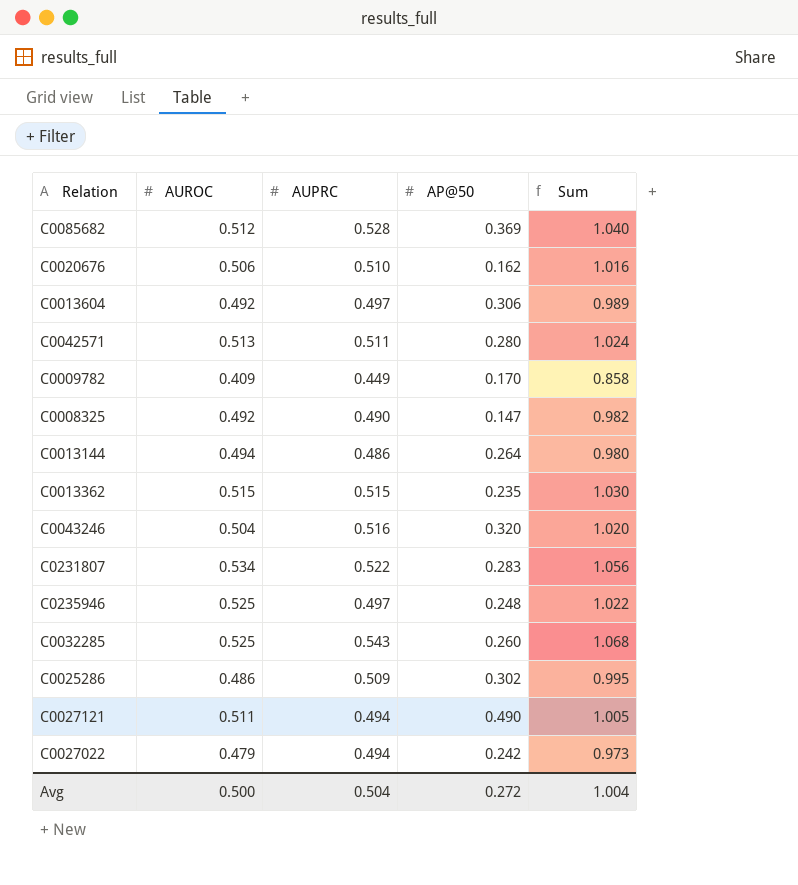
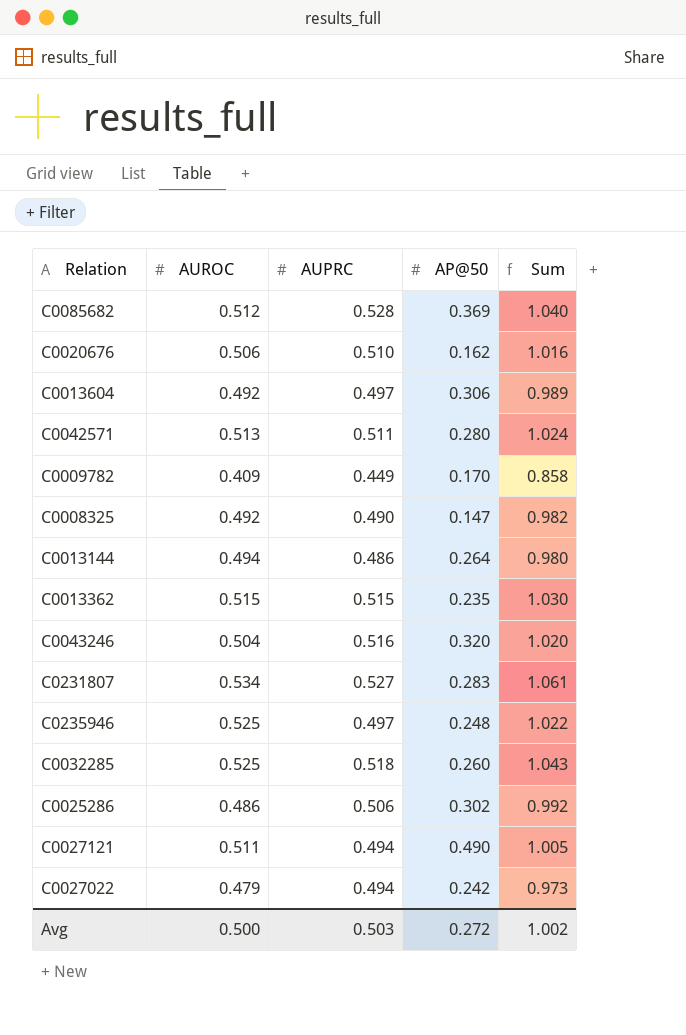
C0231807 | AUPRC: 0.522 -> 0.527
C0231807 | Sum: 1.056 -> 1.061
C0032285 | AUPRC: 0.543 -> 0.518
C0032285 | Sum: 1.068 -> 1.043
C0025286 | AUPRC: 0.509 -> 0.506
C0025286 | Sum: 0.995 -> 0.992
Avg | AUPRC: 0.504 -> 0.503
Avg | Sum: 1.004 -> 1.002

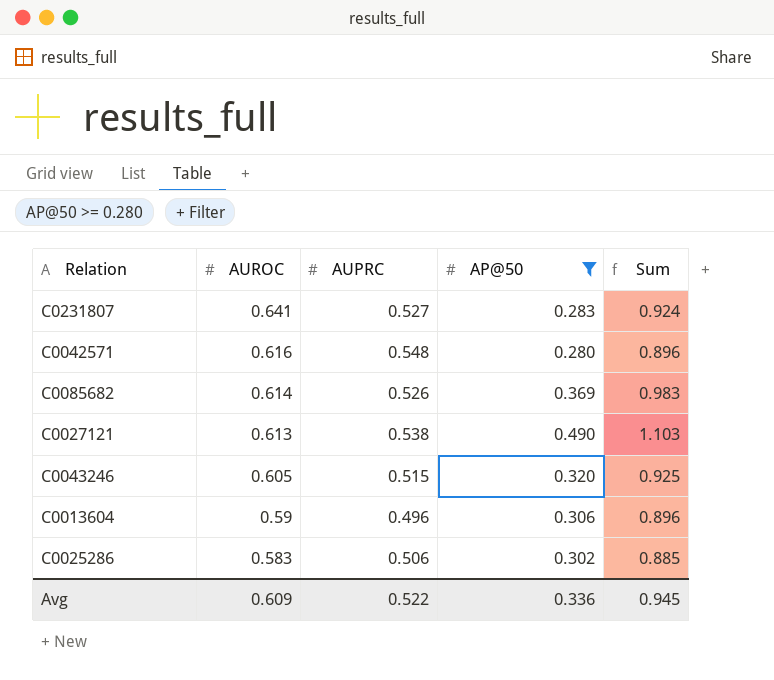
filter: none -> AP@50 >= 0.280
row order: none -> AUROC descending
column Sum | formula: [AUROC] + [AUPRC] -> [AUROC] + [AP@50]
C0231807 | AUROC: 0.534 -> 0.641
C0042571 | AUROC: 0.513 -> 0.616
C0042571 | AUPRC: 0.511 -> 0.548
C0085682 | AUROC: 0.512 -> 0.614
C0085682 | AUPRC: 0.528 -> 0.526
C0027121 | AUROC: 0.511 -> 0.613
C0027121 | AUPRC: 0.494 -> 0.538
C0043246 | AUROC: 0.504 -> 0.605
C0043246 | AUPRC: 0.516 -> 0.515
C0013604 | AUROC: 0.492 -> 0.59
C0013604 | AUPRC: 0.497 -> 0.496
C0025286 | AUROC: 0.486 -> 0.583
Avg | AUROC: 0.500 -> 0.609
Avg | AUPRC: 0.503 -> 0.522
Avg | AP@50: 0.272 -> 0.336
Avg | Sum: 1.002 -> 0.945

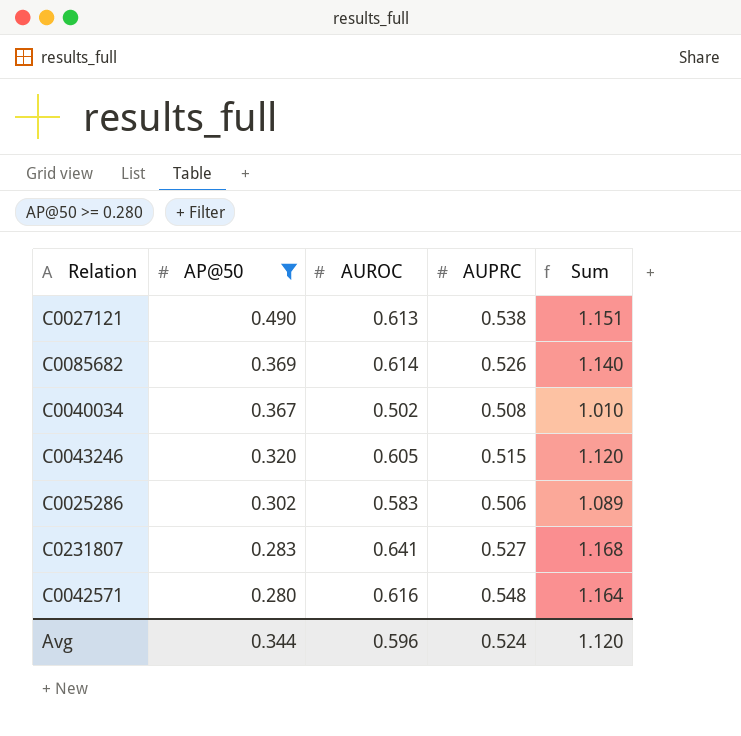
row order: AUROC descending -> AP@50 descending
column AP@50 | position: 4 -> 2
column Sum | formula: [AUROC] + [AP@50] -> [AUROC] + [AUPRC]
row C0013604: 0.59 | 0.496 | 0.306 | 0.896 -> none
row C0040034: none -> 0.367 | 0.502 | 0.508 | 1.010
Avg | AP@50: 0.336 -> 0.344
Avg | AUROC: 0.609 -> 0.596
Avg | AUPRC: 0.522 -> 0.524
Avg | Sum: 0.945 -> 1.120

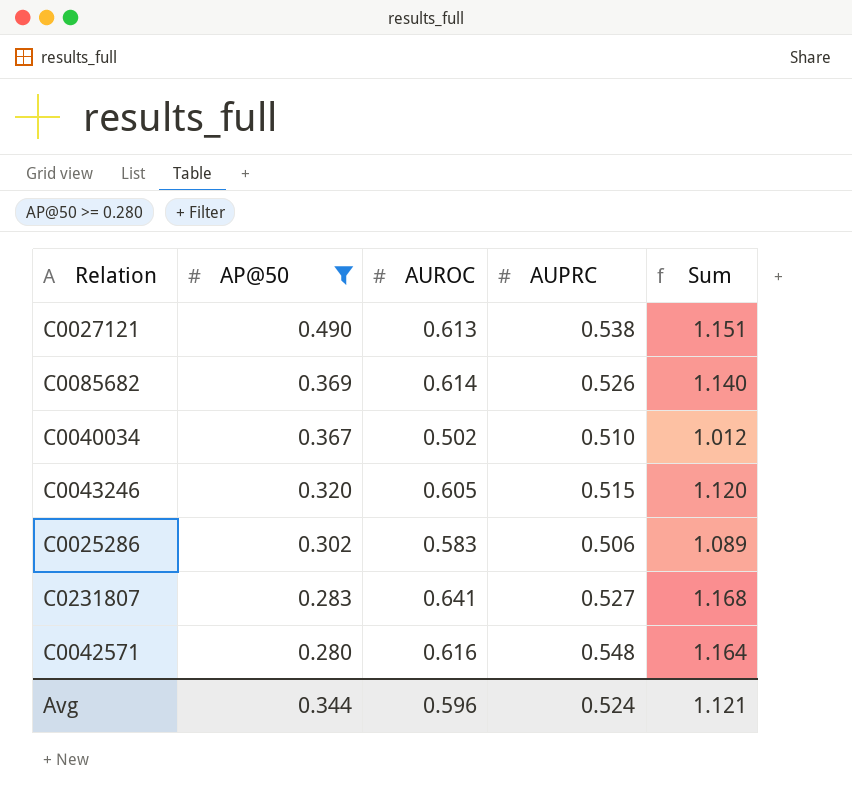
C0040034 | AUPRC: 0.508 -> 0.510
C0040034 | Sum: 1.010 -> 1.012
Avg | Sum: 1.120 -> 1.121

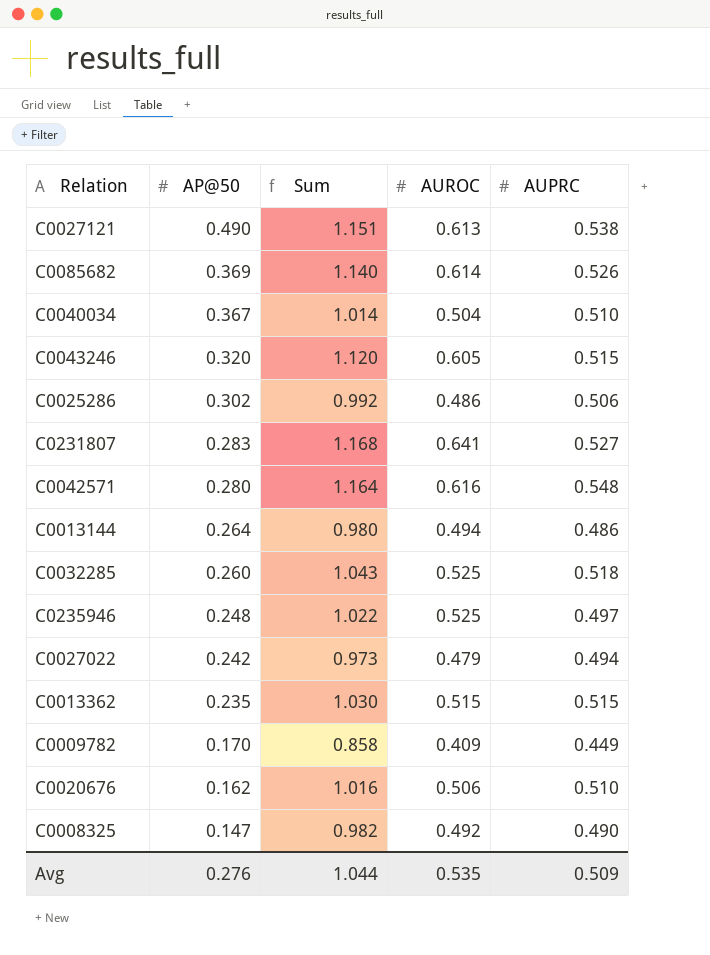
filter: AP@50 >= 0.280 -> none
column Sum | position: 5 -> 3
C0040034 | Sum: 1.012 -> 1.014
C0040034 | AUROC: 0.502 -> 0.504
C0025286 | Sum: 1.089 -> 0.992
C0025286 | AUROC: 0.583 -> 0.486
Avg | AP@50: 0.344 -> 0.276
Avg | Sum: 1.121 -> 1.044
Avg | AUROC: 0.596 -> 0.535
Avg | AUPRC: 0.524 -> 0.509

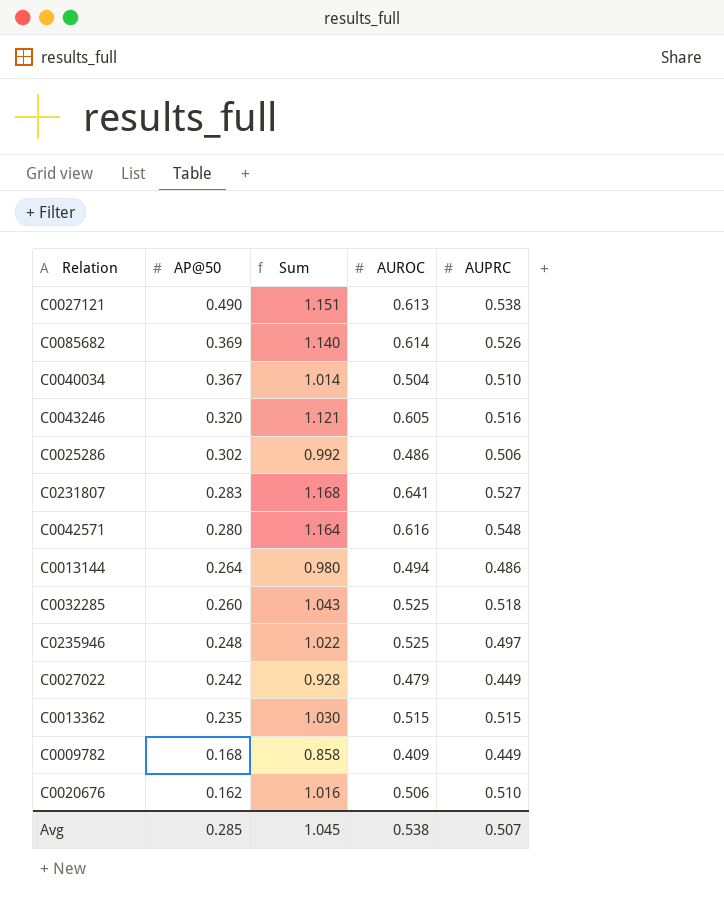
row C0008325: 0.147 | 0.982 | 0.492 | 0.490 -> none
C0043246 | Sum: 1.120 -> 1.121
C0043246 | AUPRC: 0.515 -> 0.516
C0027022 | Sum: 0.973 -> 0.928
C0027022 | AUPRC: 0.494 -> 0.449
C0009782 | AP@50: 0.170 -> 0.168
Avg | AP@50: 0.276 -> 0.285
Avg | Sum: 1.044 -> 1.045
Avg | AUROC: 0.535 -> 0.538
Avg | AUPRC: 0.509 -> 0.507

